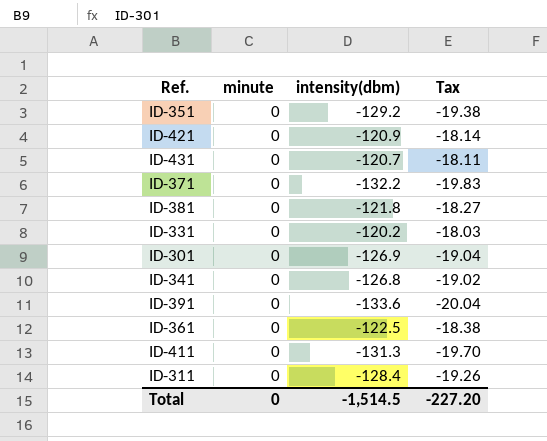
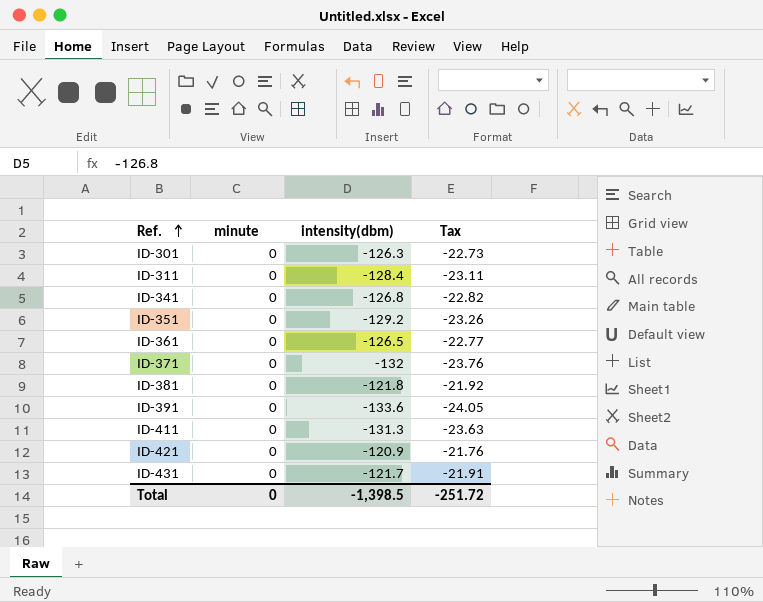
row order: none -> Ref. ascending
column Tax | formula: [intensity(dbm)] * 0.15 -> [intensity(dbm)] * 0.18
row ID-331: 0 | -120.2 | -18.03 -> none
ID-301 | intensity(dbm): -126.9 -> -126.3
ID-361 | intensity(dbm): -122.5 -> -126.5
ID-371 | intensity(dbm): -132.2 -> -132
ID-431 | intensity(dbm): -120.7 -> -121.7
Total | intensity(dbm): -1,514.5 -> -1,398.5
Total | Tax: -227.20 -> -251.72

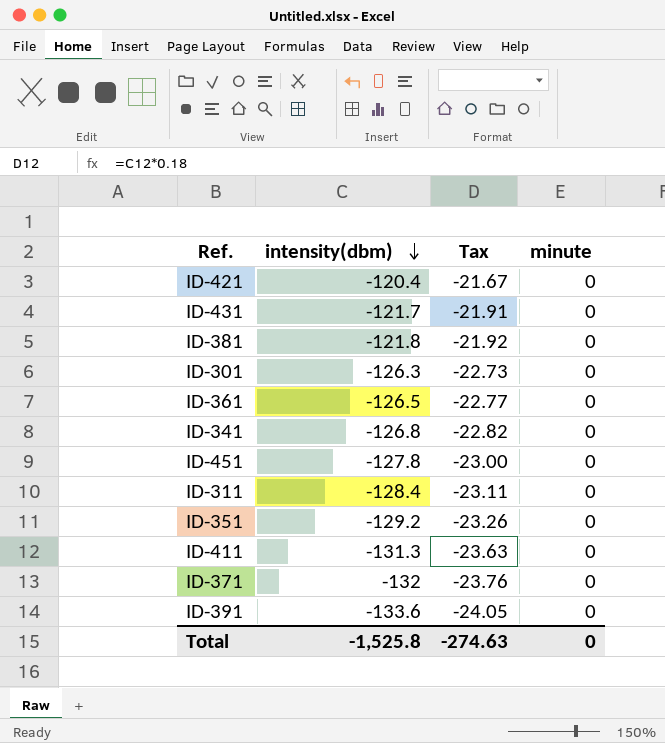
row order: Ref. ascending -> intensity(dbm) descending
column minute | position: 2 -> 4
ID-421 | intensity(dbm): -120.9 -> -120.4
ID-421 | Tax: -21.76 -> -21.67
row ID-451: none -> -127.8 | -23.00 | 0
Total | intensity(dbm): -1,398.5 -> -1,525.8
Total | Tax: -251.72 -> -274.63

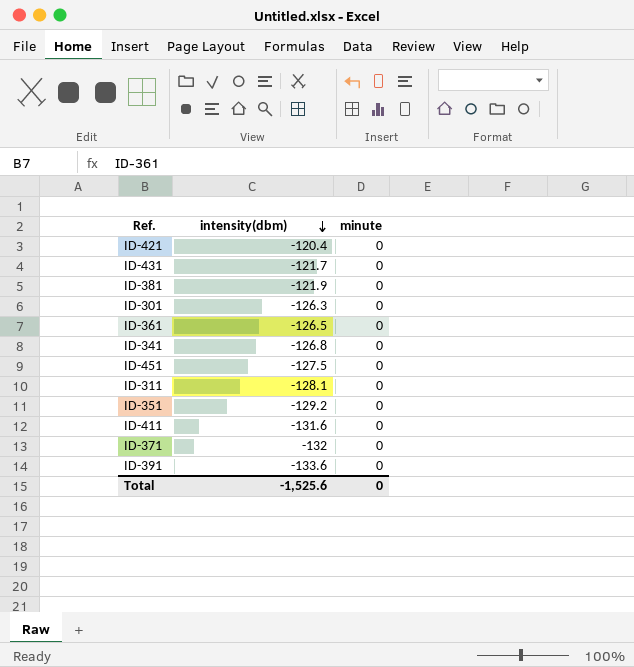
column Tax | formula: [intensity(dbm)] * 0.18 -> none
ID-381 | intensity(dbm): -121.8 -> -121.9
ID-451 | intensity(dbm): -127.8 -> -127.5
ID-311 | intensity(dbm): -128.4 -> -128.1
ID-411 | intensity(dbm): -131.3 -> -131.6
Total | intensity(dbm): -1,525.8 -> -1,525.6

